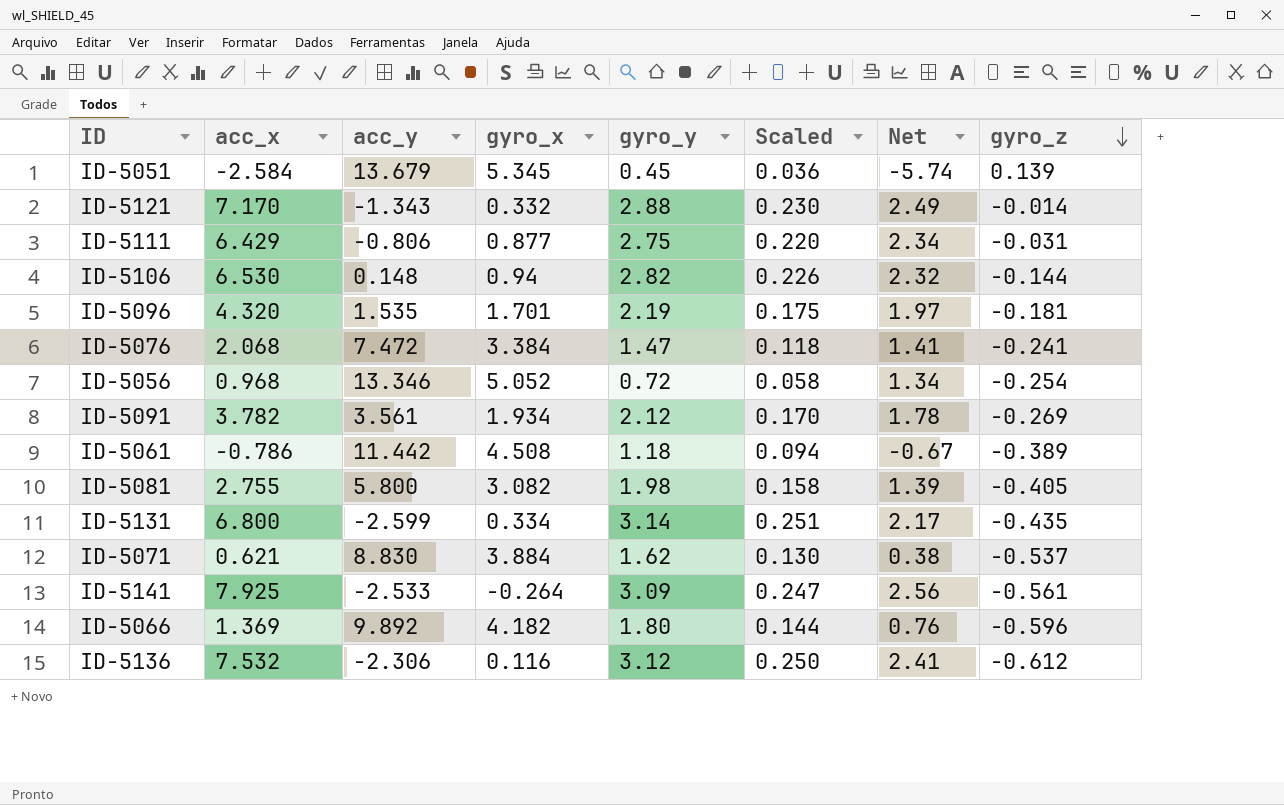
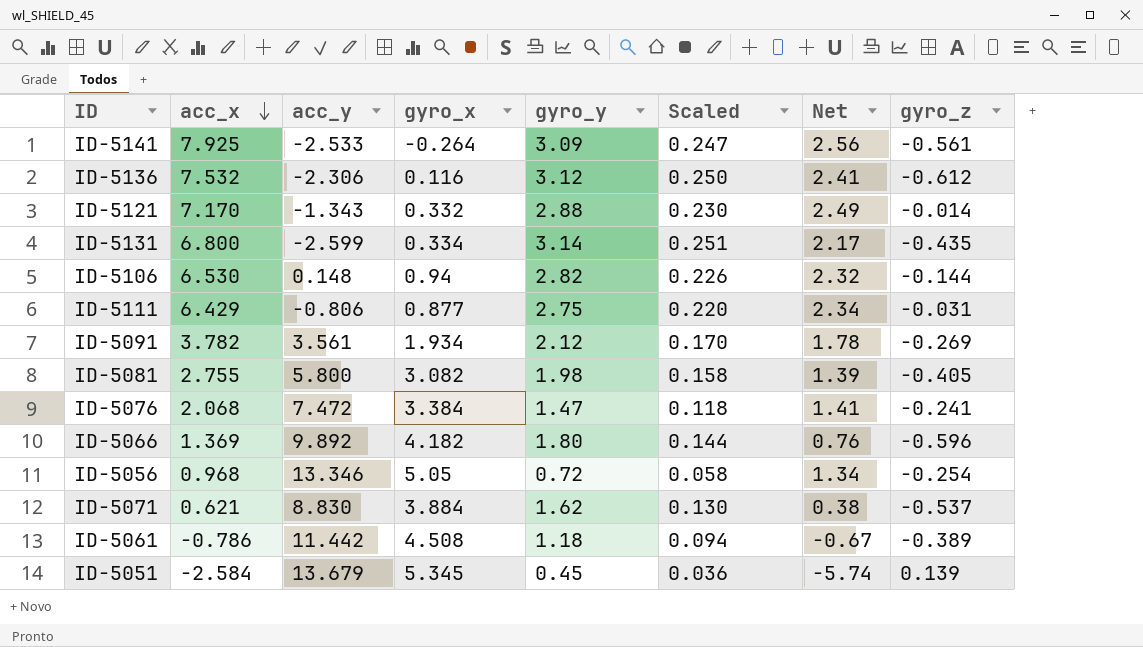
row order: gyro_z descending -> acc_x descending
row ID-5096: 4.320 | 1.535 | 1.701 | 2.19 | 0.175 | 1.97 | -0.181 -> none
ID-5056 | gyro_x: 5.052 -> 5.05

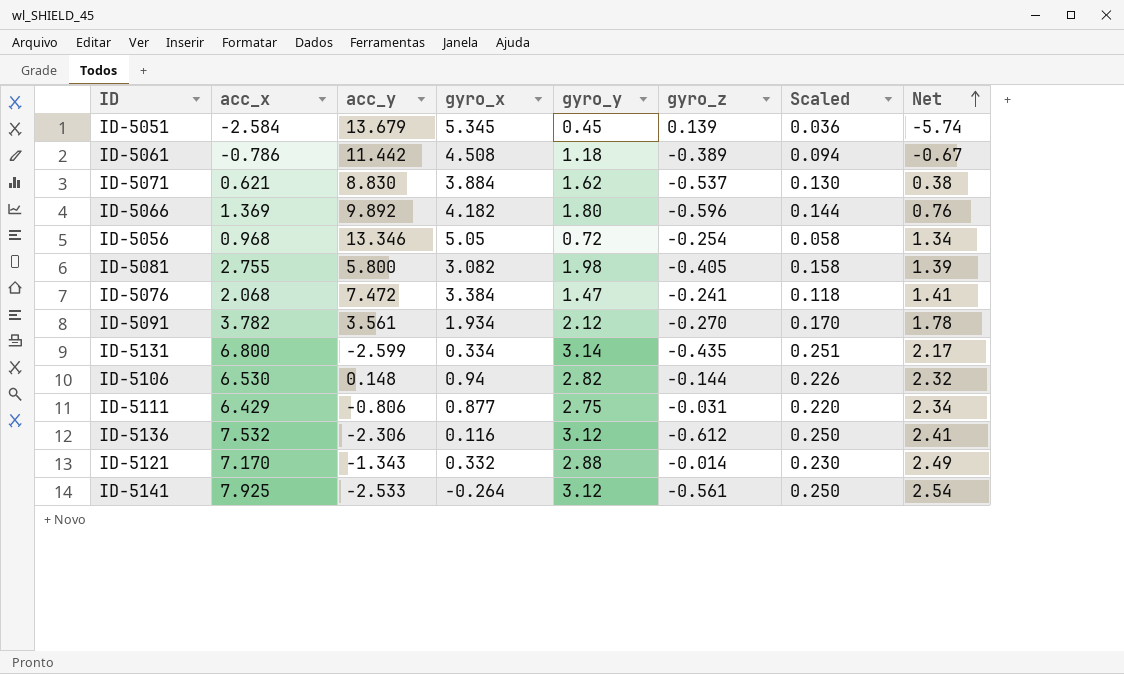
row order: acc_x descending -> Net ascending
column gyro_z | position: 8 -> 6
ID-5091 | gyro_z: -0.269 -> -0.270
ID-5141 | gyro_y: 3.09 -> 3.12
ID-5141 | Scaled: 0.247 -> 0.250
ID-5141 | Net: 2.56 -> 2.54

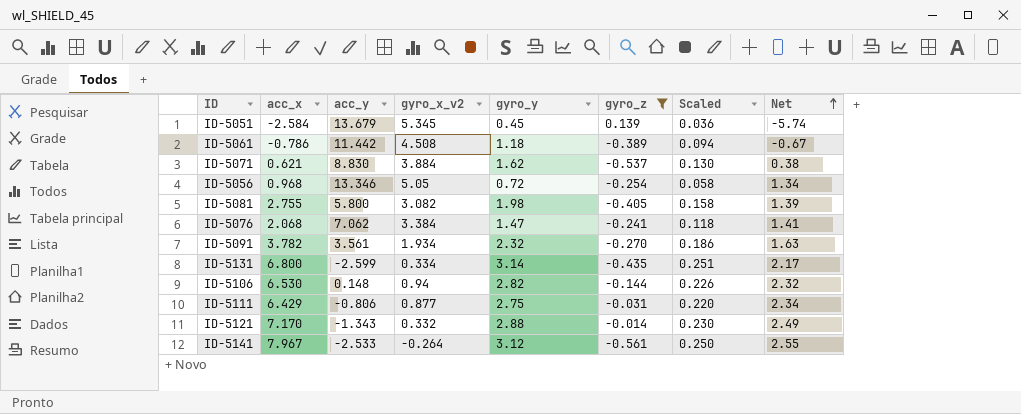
filter: none -> gyro_z >= -0.561
column name: gyro_x -> gyro_x_v2
ID-5076 | acc_y: 7.472 -> 7.062
ID-5091 | gyro_y: 2.12 -> 2.32
ID-5091 | Scaled: 0.170 -> 0.186
ID-5091 | Net: 1.78 -> 1.63
ID-5141 | acc_x: 7.925 -> 7.967
ID-5141 | Net: 2.54 -> 2.55

